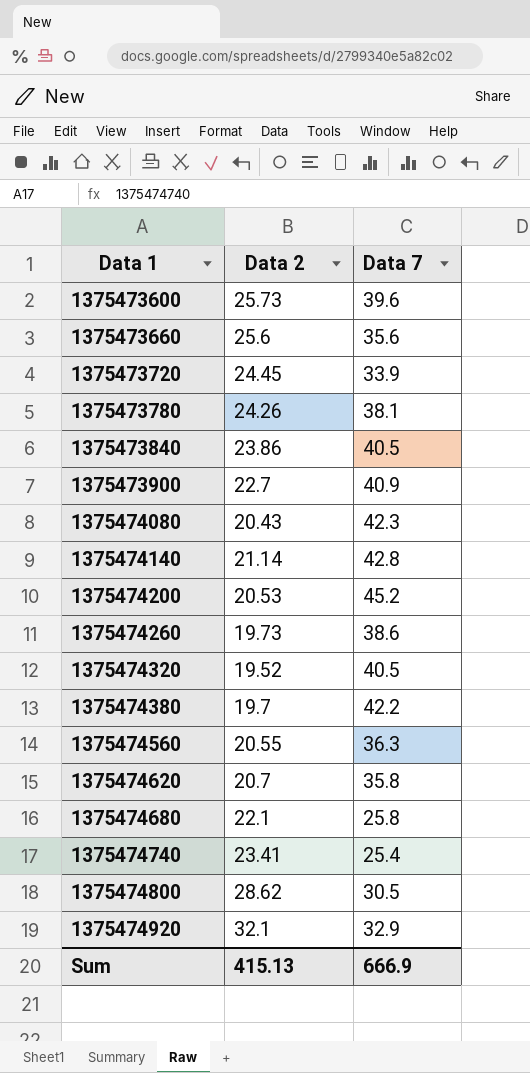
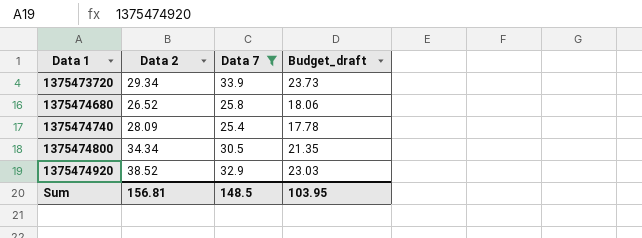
filter: none -> Data 7 <= 33.9
column Budget_draft | formula: none -> [Data 7] * 0.7
1375473720 | Data 2: 24.45 -> 29.34
1375474680 | Data 2: 22.1 -> 26.52
1375474740 | Data 2: 23.41 -> 28.09
1375474800 | Data 2: 28.62 -> 34.34
1375474920 | Data 2: 32.1 -> 38.52
Sum | Data 2: 415.13 -> 156.81
Sum | Data 7: 666.9 -> 148.5

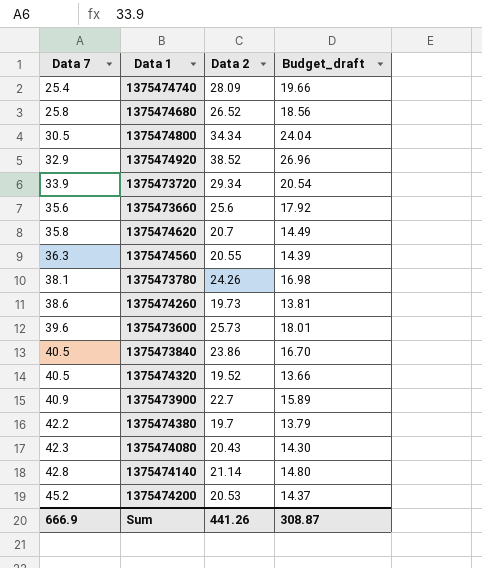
filter: Data 7 <= 33.9 -> none
row order: Data 1 ascending -> Data 7 ascending
column Data 7 | position: 3 -> 1
column Budget_draft | formula: [Data 7] * 0.7 -> [Data 2] * 0.7
Sum | Data 7: 148.5 -> 666.9
Sum | Data 2: 156.81 -> 441.26
Sum | Budget_draft: 103.95 -> 308.87

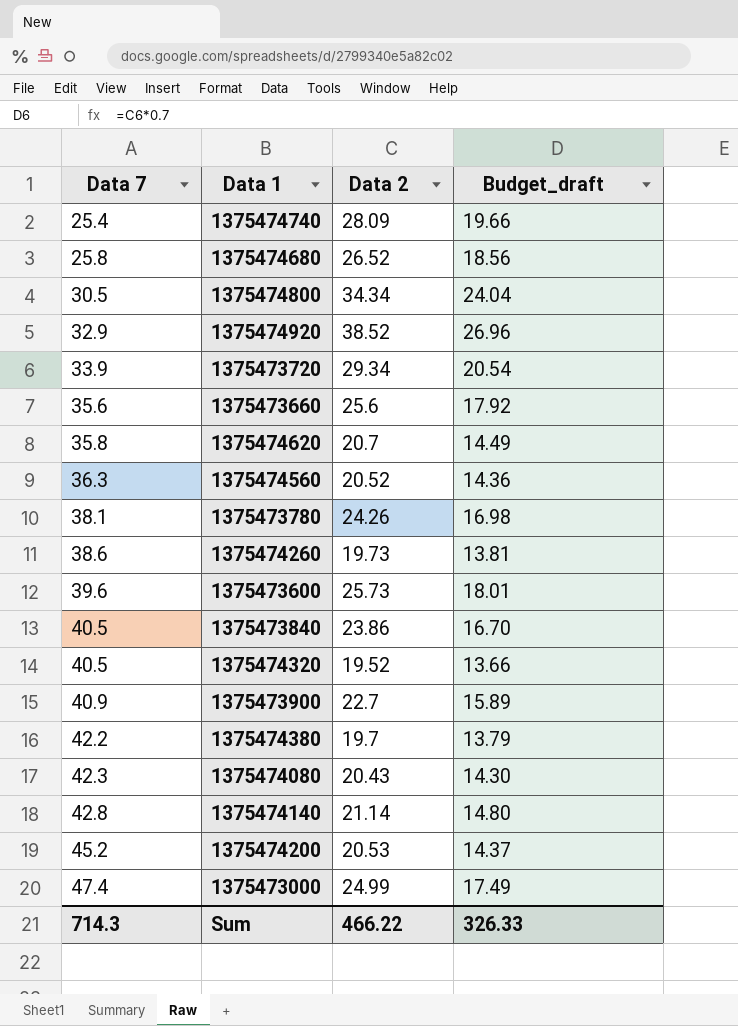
1375474560 | Data 2: 20.55 -> 20.52
1375474560 | Budget_draft: 14.39 -> 14.36
row 1375473000: none -> 47.4 | 24.99 | 17.49
Sum | Data 7: 666.9 -> 714.3
Sum | Data 2: 441.26 -> 466.22
Sum | Budget_draft: 308.87 -> 326.33

